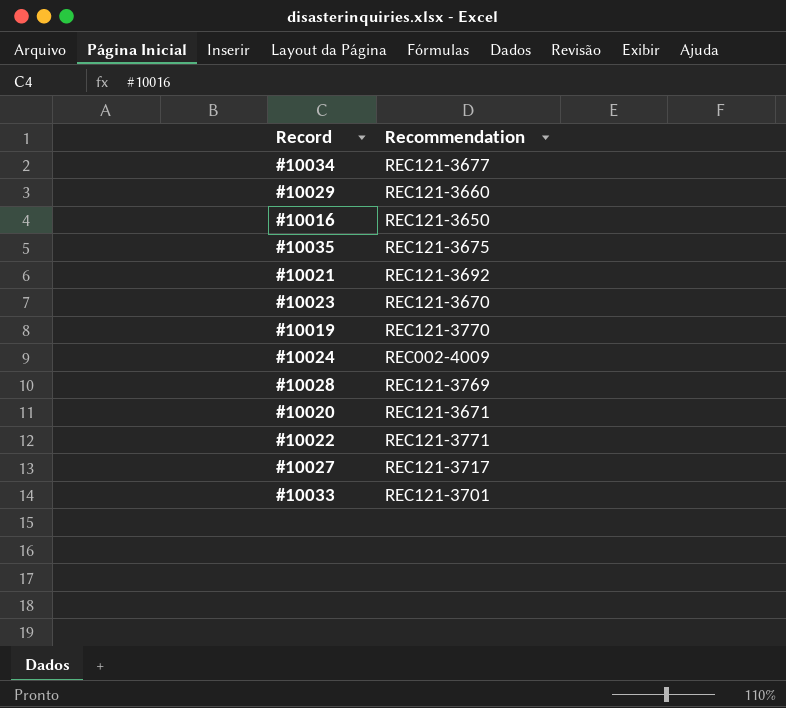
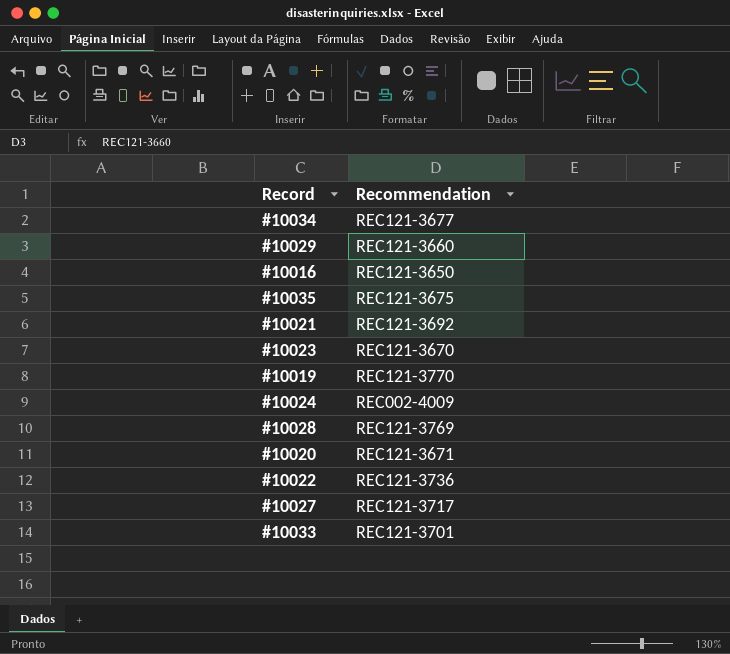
#10022 | Recommendation: REC121-3771 -> REC121-3736

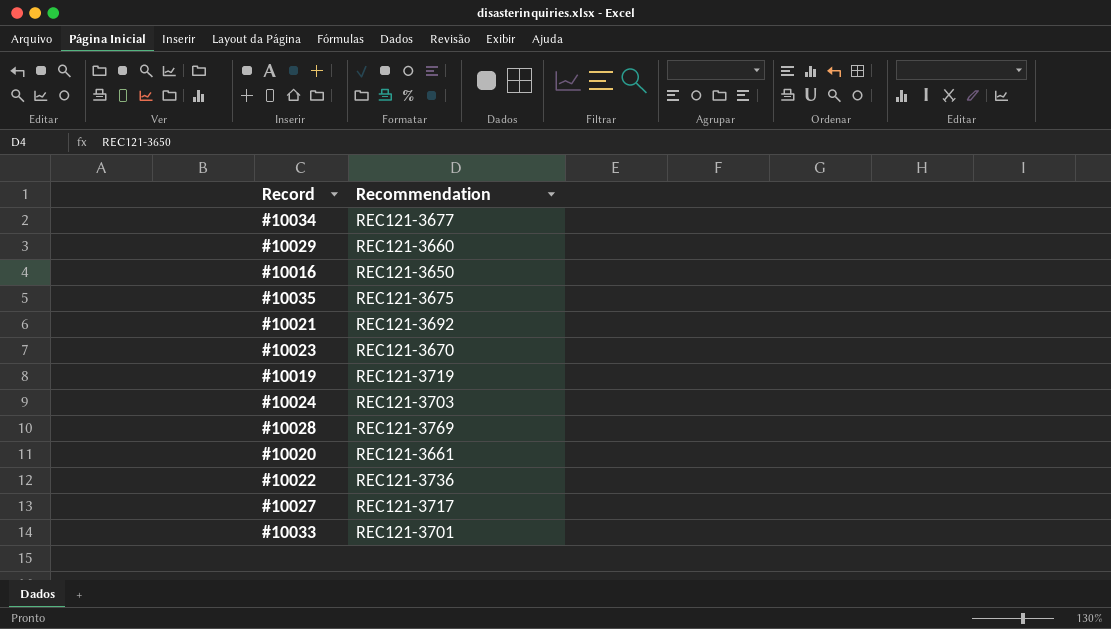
#10019 | Recommendation: REC121-3770 -> REC121-3719
#10024 | Recommendation: REC002-4009 -> REC121-3703
#10020 | Recommendation: REC121-3671 -> REC121-3661

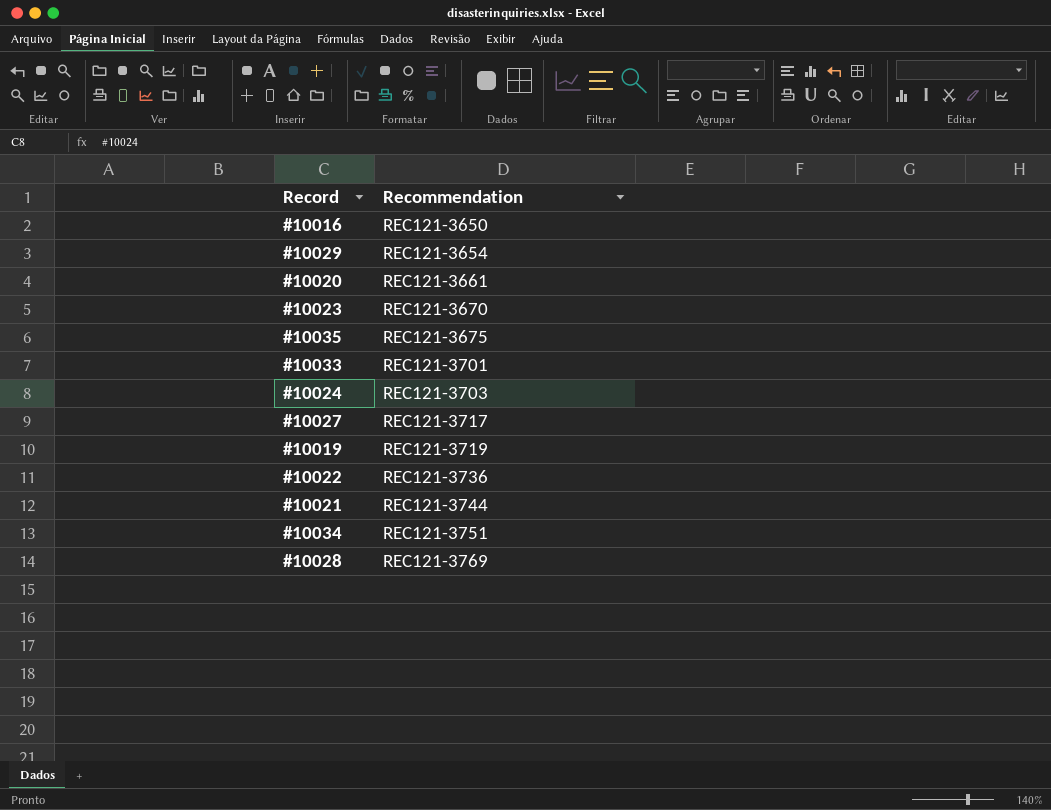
row order: none -> Recommendation ascending
#10029 | Recommendation: REC121-3660 -> REC121-3654
#10021 | Recommendation: REC121-3692 -> REC121-3744
#10034 | Recommendation: REC121-3677 -> REC121-3751

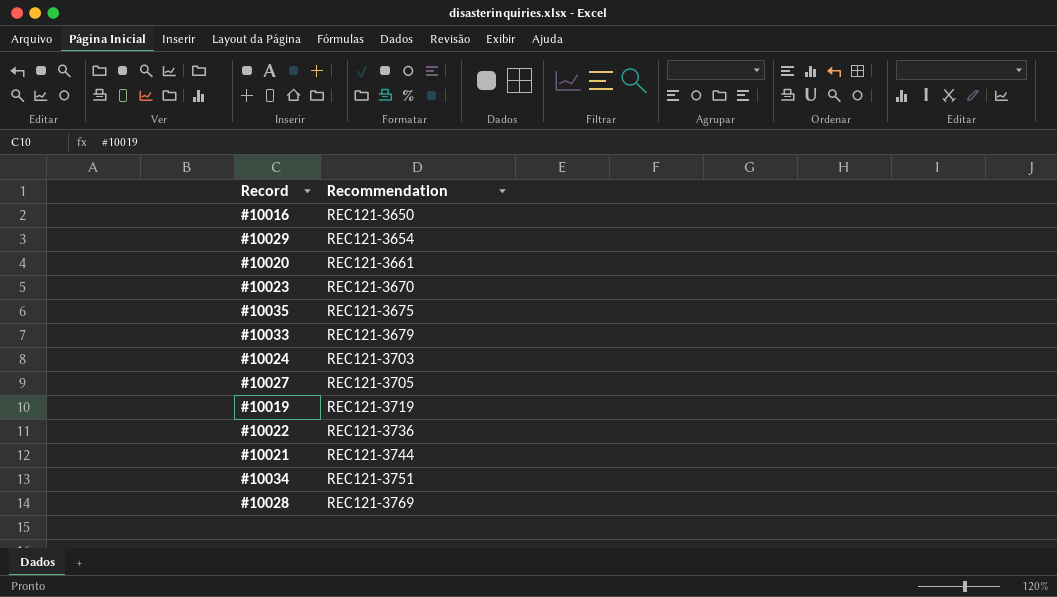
#10033 | Recommendation: REC121-3701 -> REC121-3679
#10027 | Recommendation: REC121-3717 -> REC121-3705

